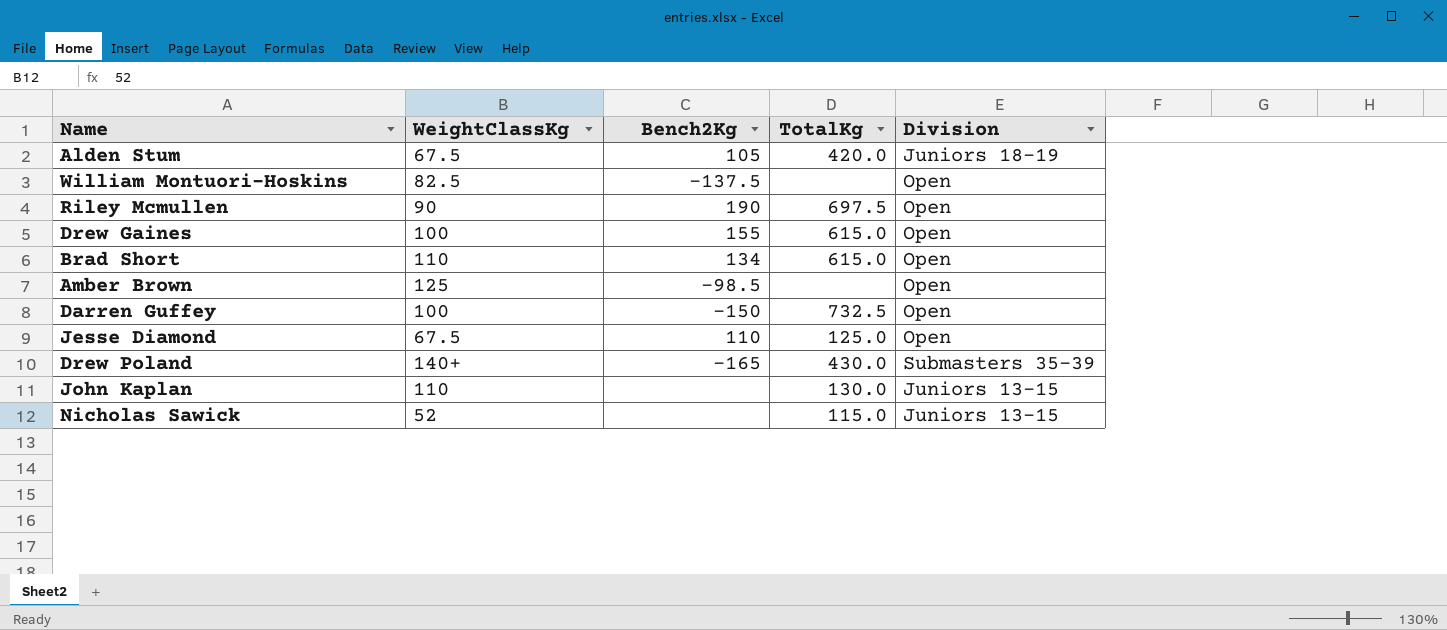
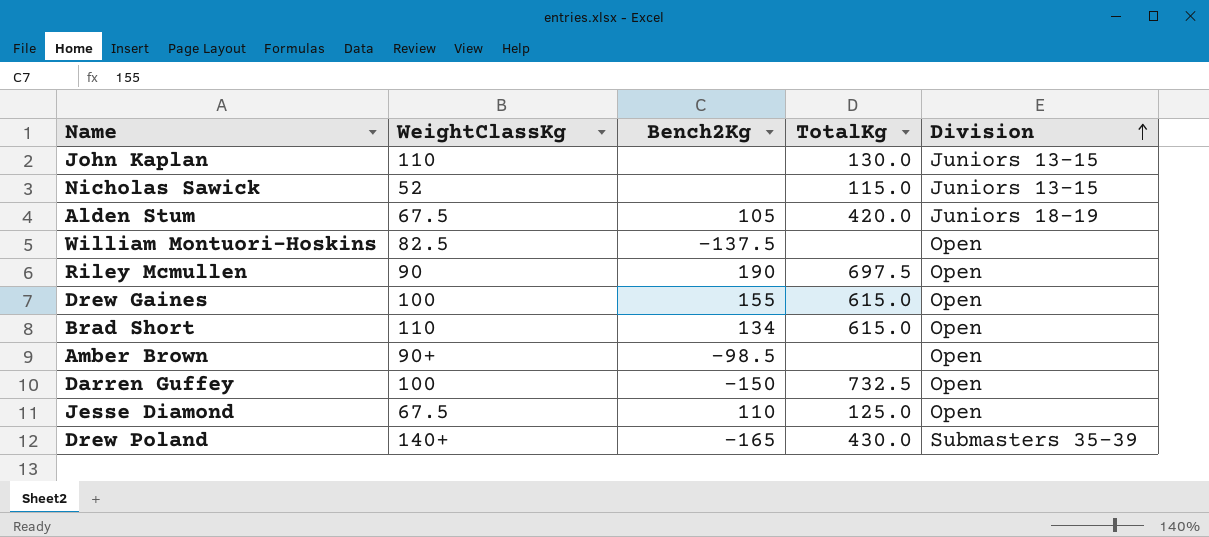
row order: none -> Division ascending
Amber Brown | WeightClassKg: 125 -> 90+

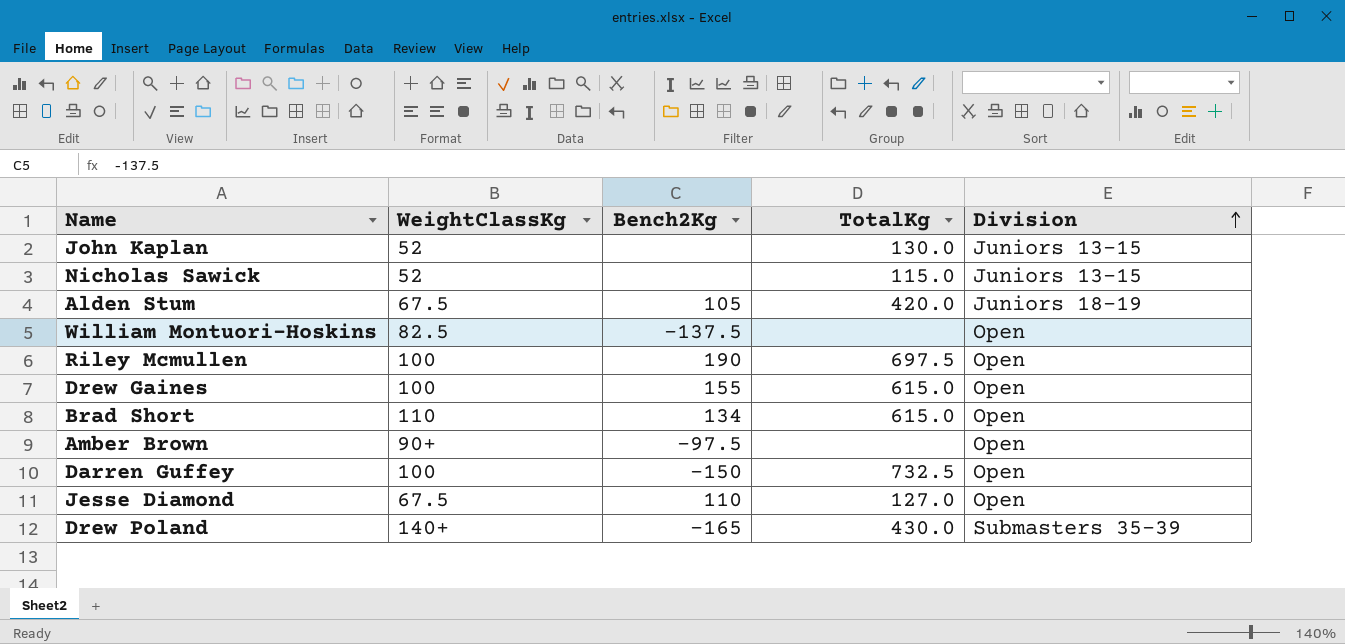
John Kaplan | WeightClassKg: 110 -> 52
Riley Mcmullen | WeightClassKg: 90 -> 100
Amber Brown | Bench2Kg: -98.5 -> -97.5
Jesse Diamond | TotalKg: 125.0 -> 127.0

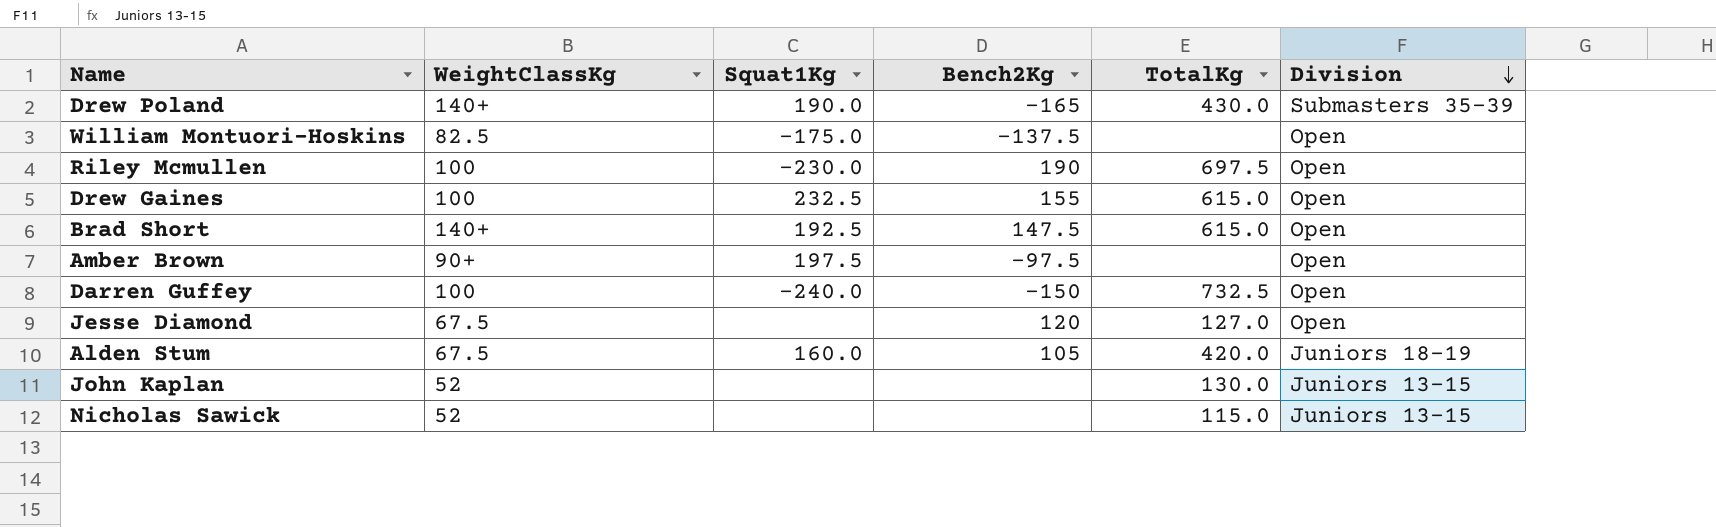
row order: Division ascending -> Division descending
column Squat1Kg | position: none -> 3
Brad Short | WeightClassKg: 110 -> 140+
Brad Short | Bench2Kg: 134 -> 147.5
Jesse Diamond | Bench2Kg: 110 -> 120

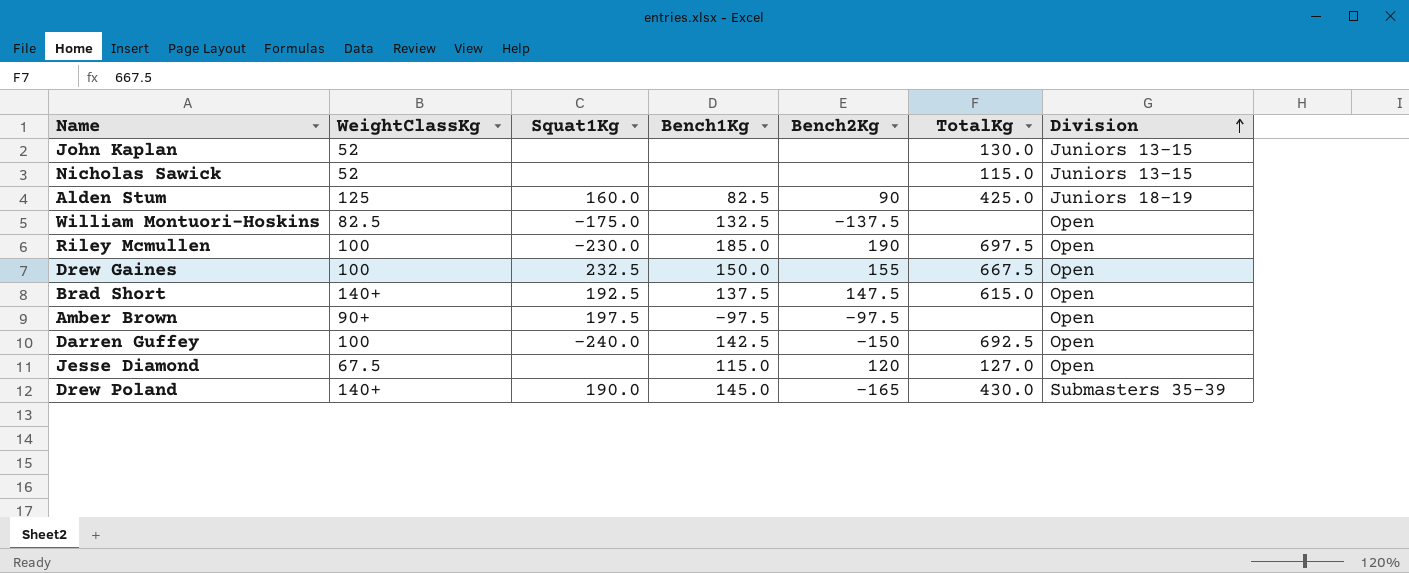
row order: Division descending -> Division ascending
column Bench1Kg | position: none -> 4
Alden Stum | WeightClassKg: 67.5 -> 125
Alden Stum | Bench2Kg: 105 -> 90
Alden Stum | TotalKg: 420.0 -> 425.0
Drew Gaines | TotalKg: 615.0 -> 667.5
Darren Guffey | TotalKg: 732.5 -> 692.5

